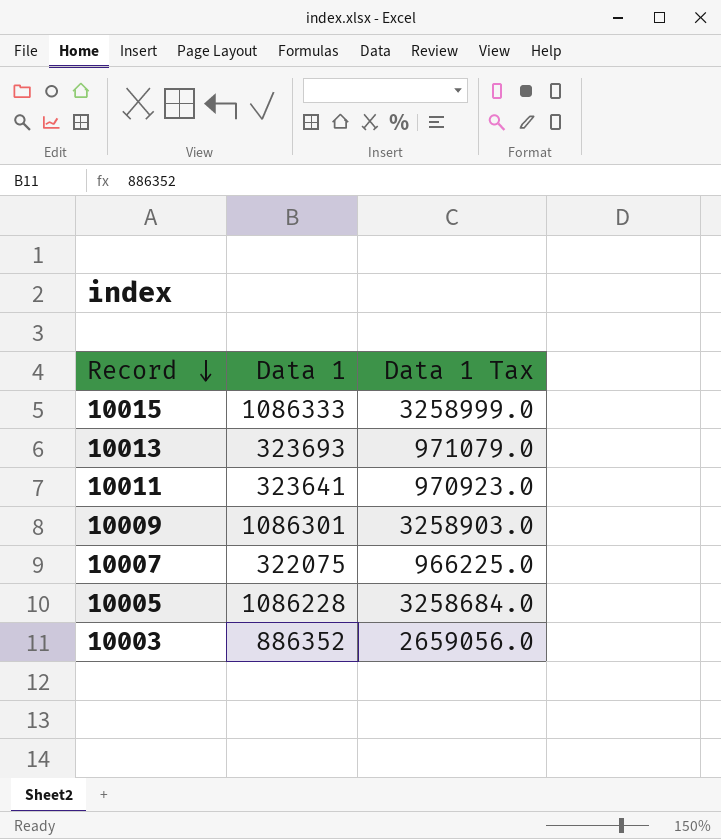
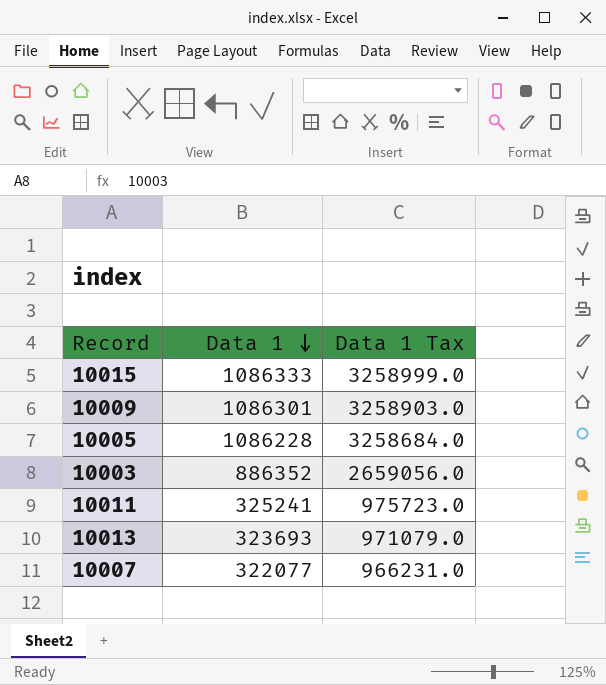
row order: Record descending -> Data 1 descending
10011 | Data 1: 323641 -> 325241
10011 | Data 1 Tax: 970923.0 -> 975723.0
10007 | Data 1: 322075 -> 322077
10007 | Data 1 Tax: 966225.0 -> 966231.0

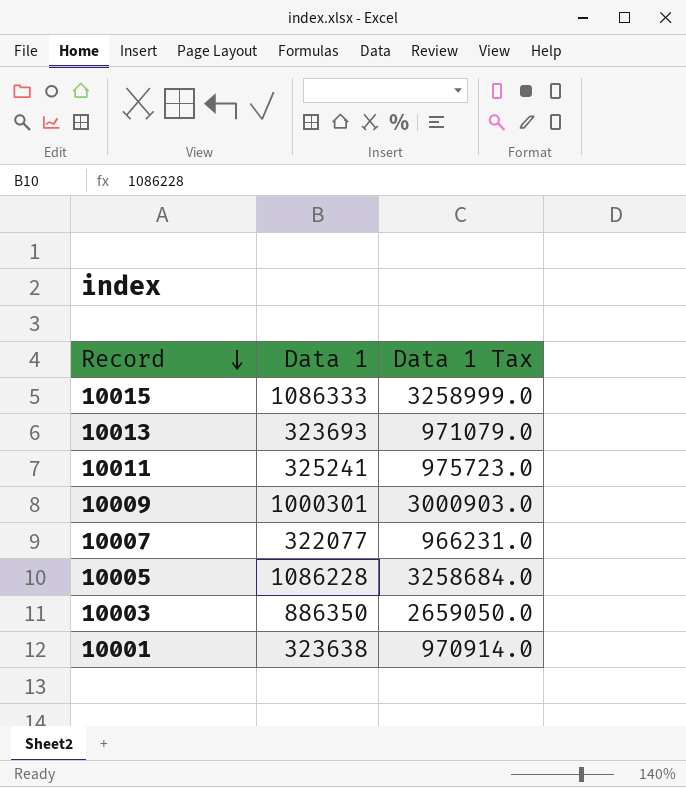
row order: Data 1 descending -> Record descending
10009 | Data 1: 1086301 -> 1000301
10009 | Data 1 Tax: 3258903.0 -> 3000903.0
10003 | Data 1: 886352 -> 886350
10003 | Data 1 Tax: 2659056.0 -> 2659050.0
row 10001: none -> 323638 | 970914.0

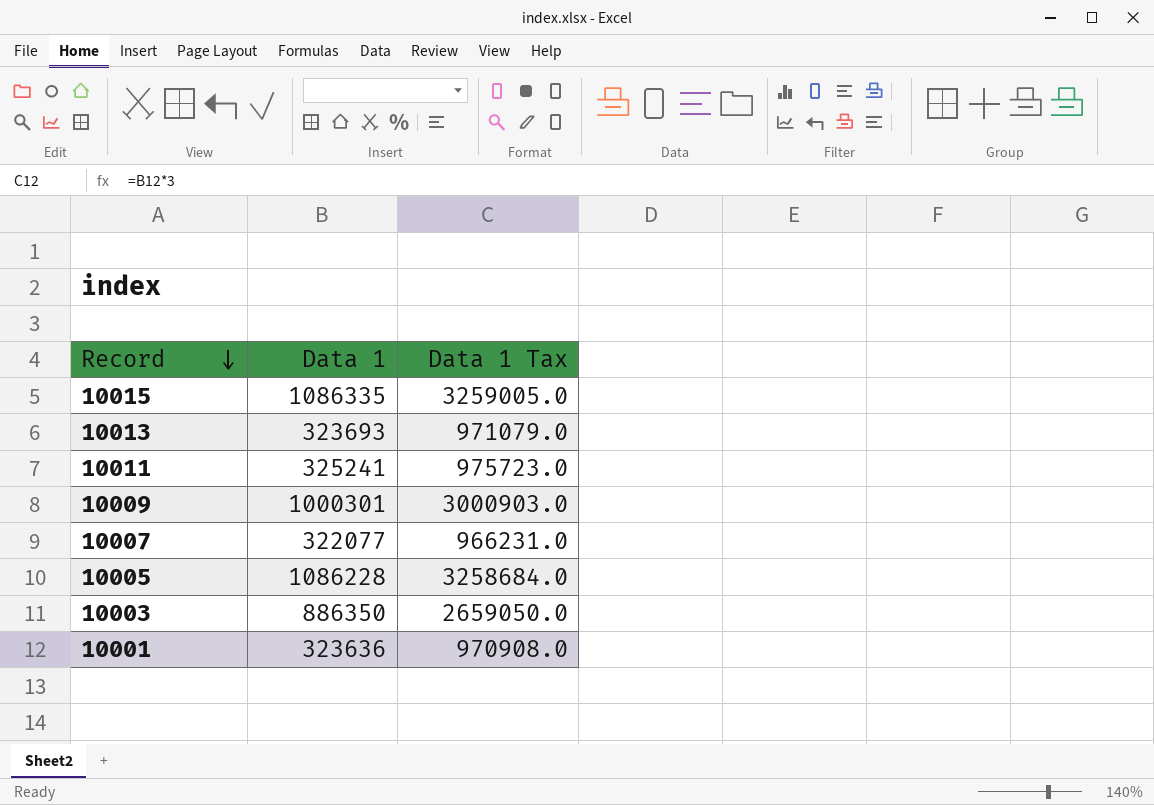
10015 | Data 1: 1086333 -> 1086335
10015 | Data 1 Tax: 3258999.0 -> 3259005.0
10001 | Data 1: 323638 -> 323636
10001 | Data 1 Tax: 970914.0 -> 970908.0

